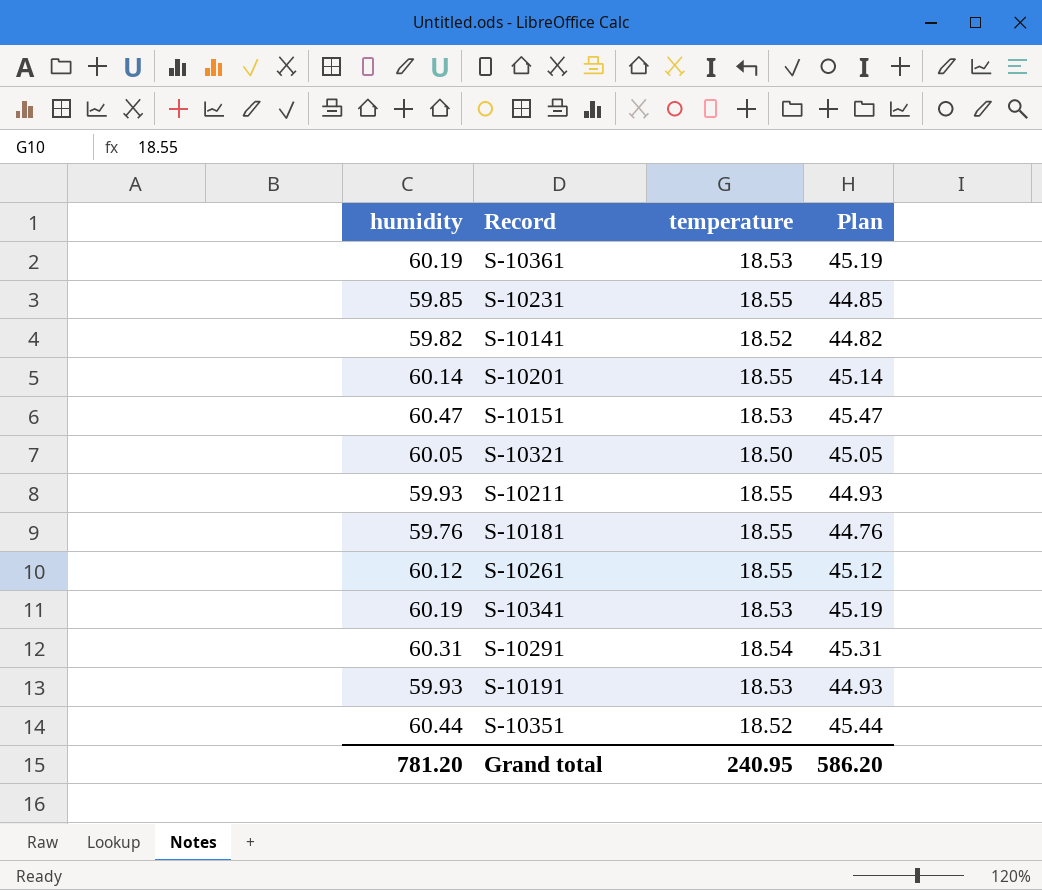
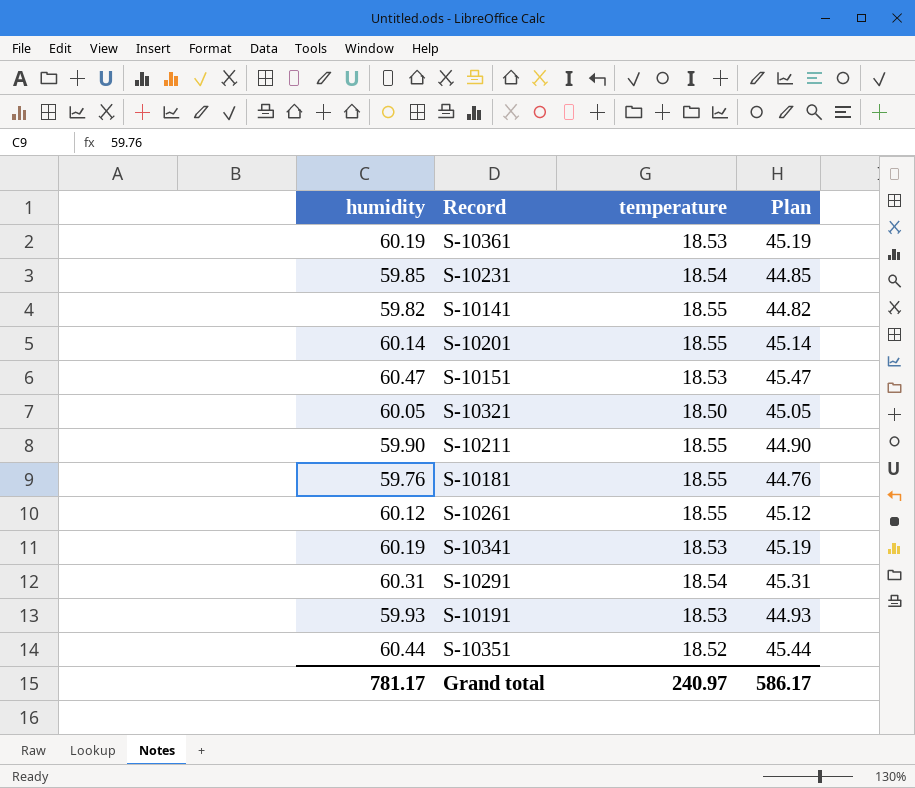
S-10231 | temperature: 18.55 -> 18.54
S-10141 | temperature: 18.52 -> 18.55
S-10211 | humidity: 59.93 -> 59.90
S-10211 | Plan: 44.93 -> 44.90
Grand total | humidity: 781.20 -> 781.17
Grand total | temperature: 240.95 -> 240.97
Grand total | Plan: 586.20 -> 586.17

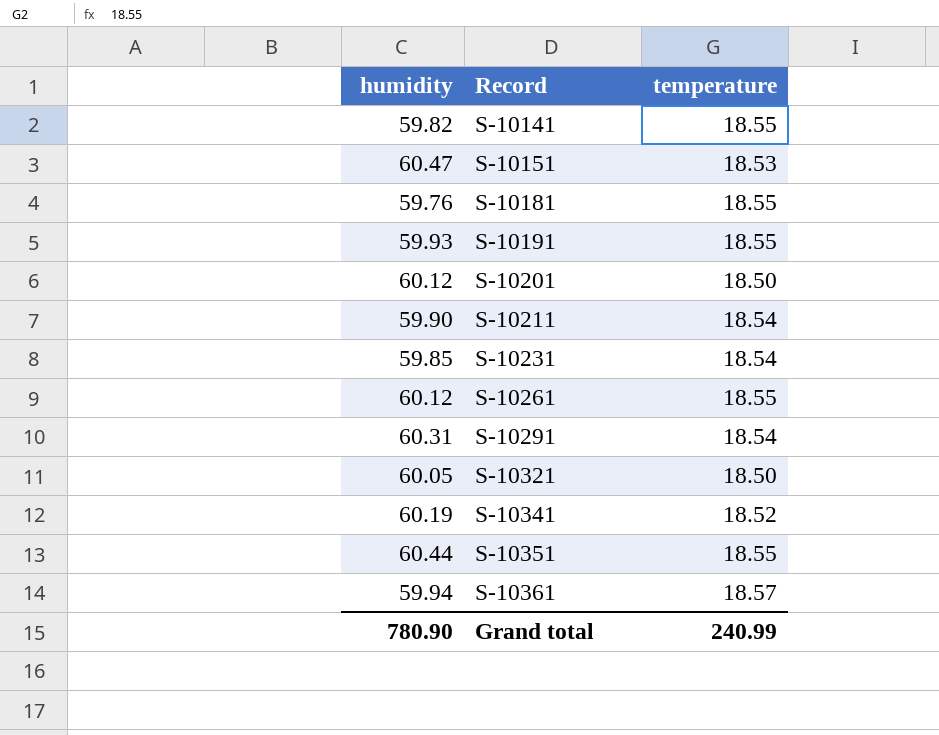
row order: none -> Record ascending
column Plan | formula: [humidity] - 15 -> none
S-10191 | temperature: 18.53 -> 18.55
S-10201 | humidity: 60.14 -> 60.12
S-10201 | temperature: 18.55 -> 18.50
S-10211 | temperature: 18.55 -> 18.54
S-10341 | temperature: 18.53 -> 18.52
S-10351 | temperature: 18.52 -> 18.55
S-10361 | humidity: 60.19 -> 59.94
S-10361 | temperature: 18.53 -> 18.57
Grand total | humidity: 781.17 -> 780.90
Grand total | temperature: 240.97 -> 240.99

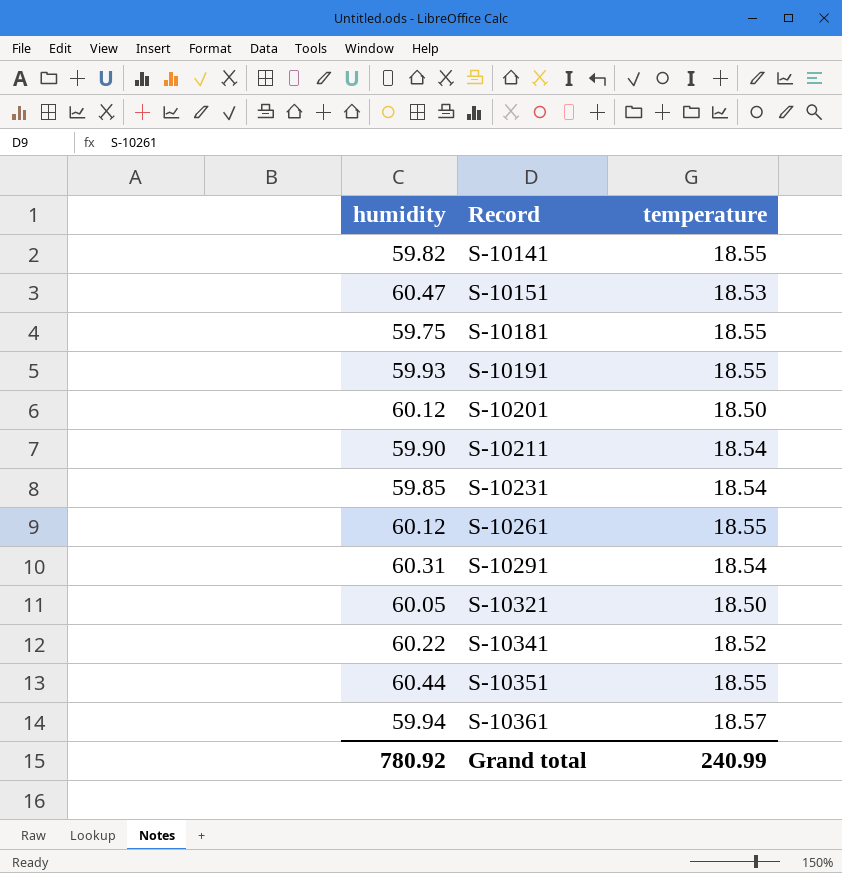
S-10181 | humidity: 59.76 -> 59.75
S-10341 | humidity: 60.19 -> 60.22
Grand total | humidity: 780.90 -> 780.92

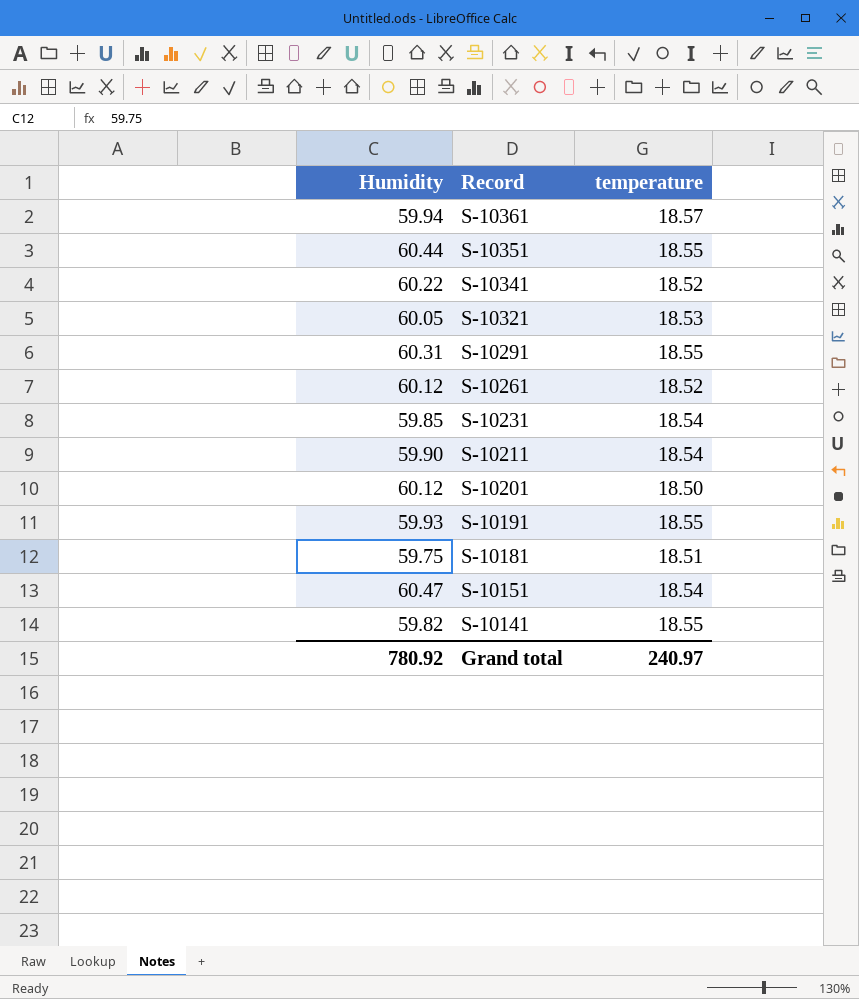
row order: Record ascending -> Record descending
column name: humidity -> Humidity
S-10321 | temperature: 18.50 -> 18.53
S-10291 | temperature: 18.54 -> 18.55
S-10261 | temperature: 18.55 -> 18.52
S-10181 | temperature: 18.55 -> 18.51
S-10151 | temperature: 18.53 -> 18.54
Grand total | temperature: 240.99 -> 240.97

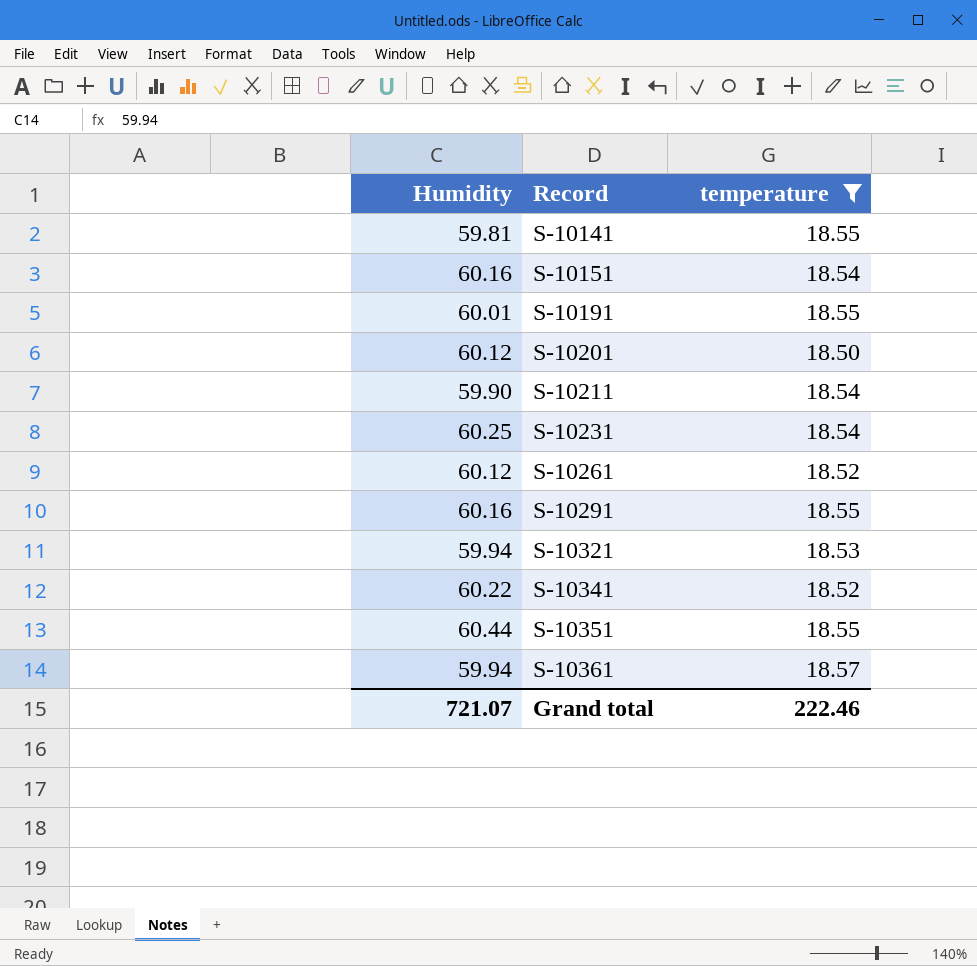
filter: none -> temperature != 18.51
row order: Record descending -> Record ascending
S-10141 | Humidity: 59.82 -> 59.81
S-10151 | Humidity: 60.47 -> 60.16
S-10191 | Humidity: 59.93 -> 60.01
S-10231 | Humidity: 59.85 -> 60.25
S-10291 | Humidity: 60.31 -> 60.16
S-10321 | Humidity: 60.05 -> 59.94
Grand total | Humidity: 780.92 -> 721.07
Grand total | temperature: 240.97 -> 222.46

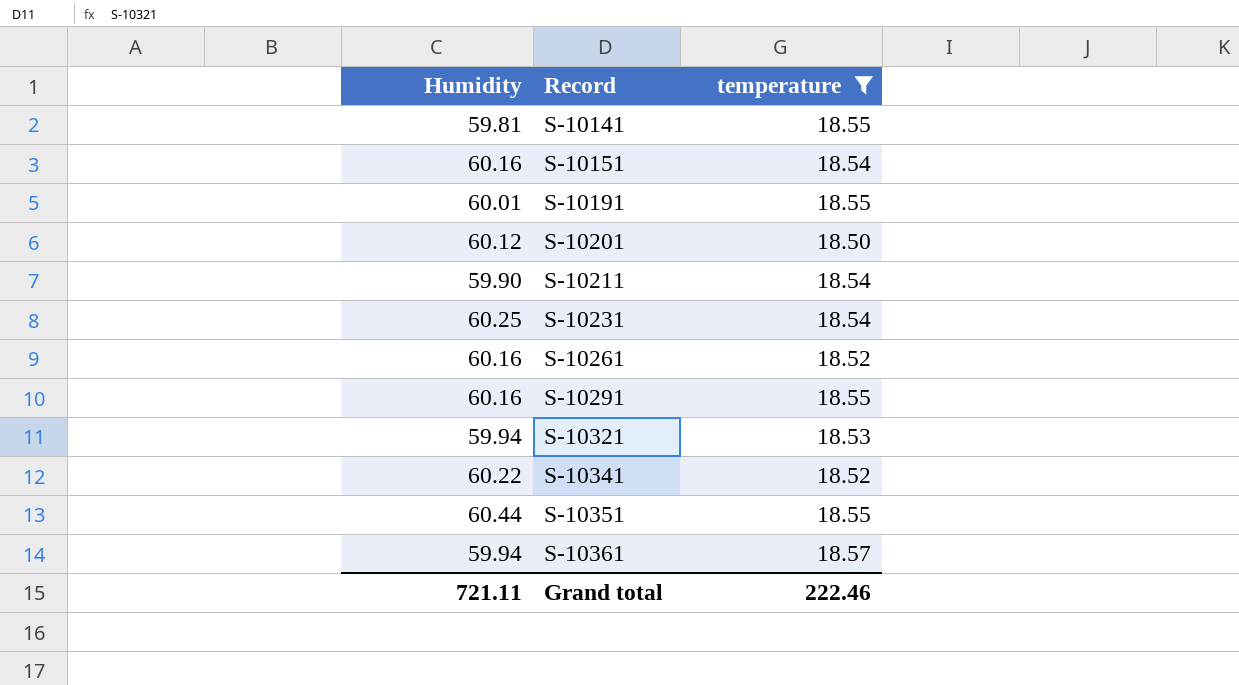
S-10261 | Humidity: 60.12 -> 60.16
Grand total | Humidity: 721.07 -> 721.11

